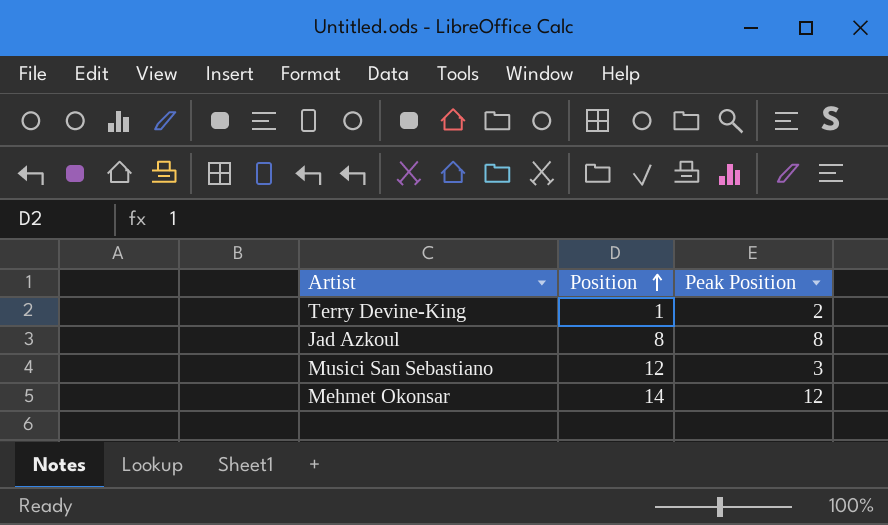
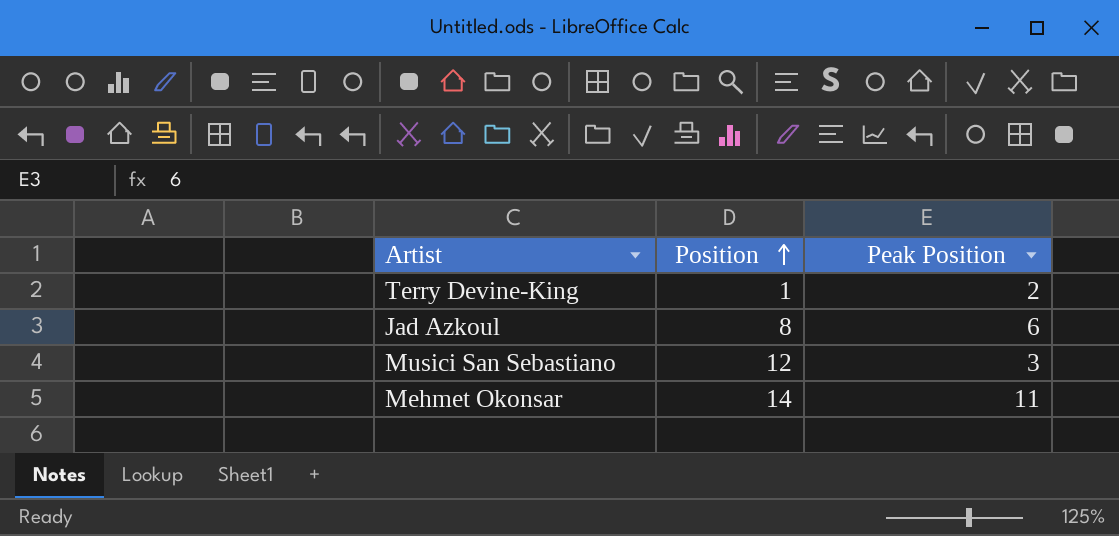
Jad Azkoul | Peak Position: 8 -> 6
Mehmet Okonsar | Peak Position: 12 -> 11

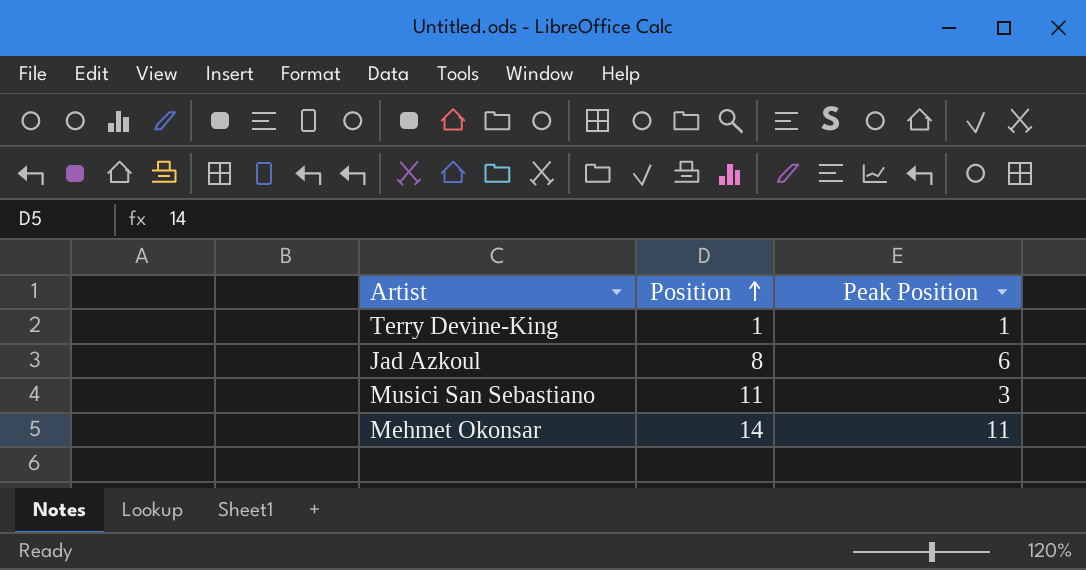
Terry Devine-King | Peak Position: 2 -> 1
Musici San Sebastiano | Position: 12 -> 11

